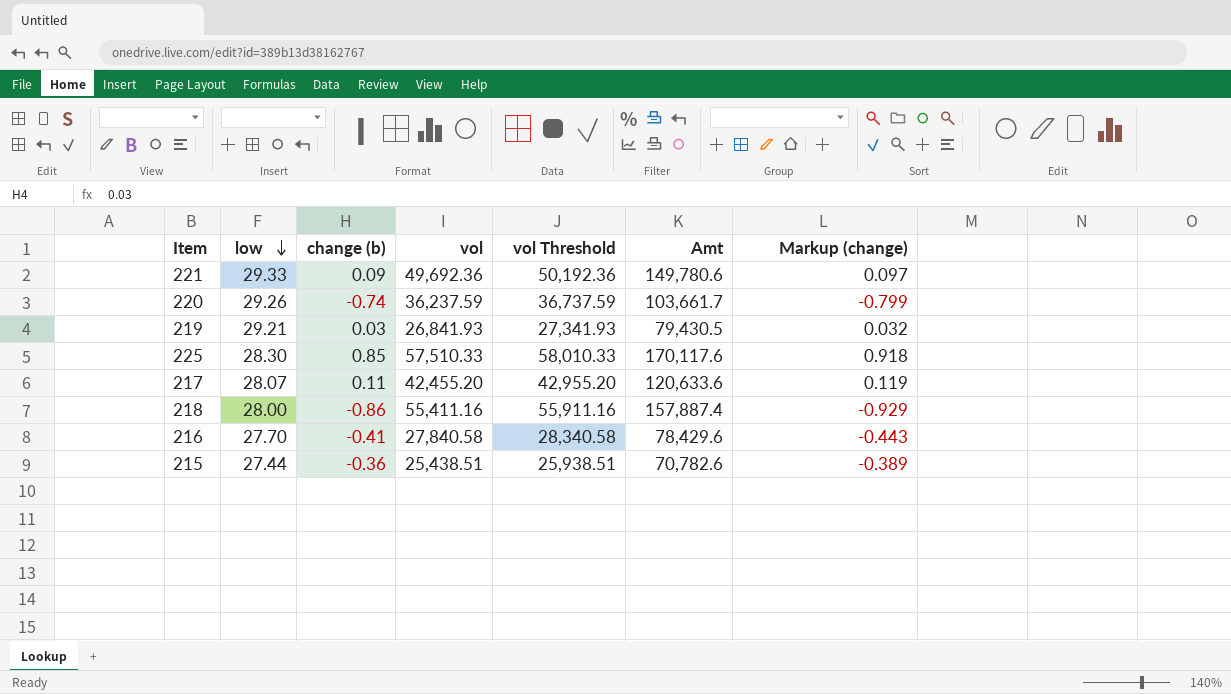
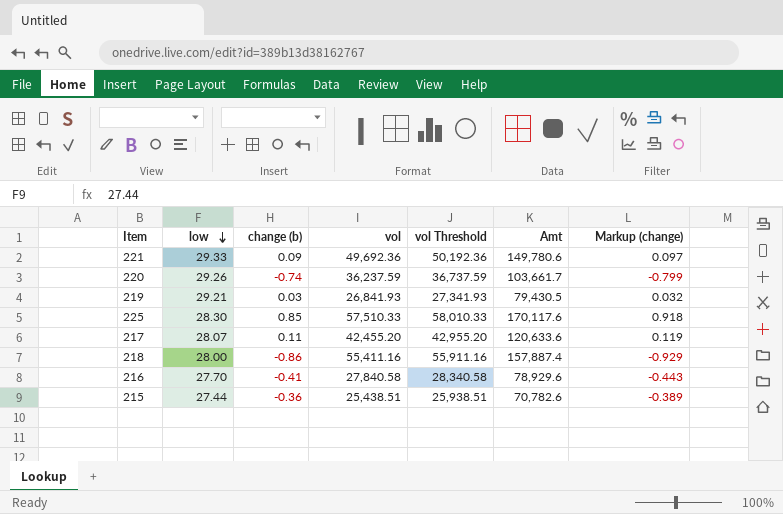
216 | Amt: 78,429.6 -> 78,929.6

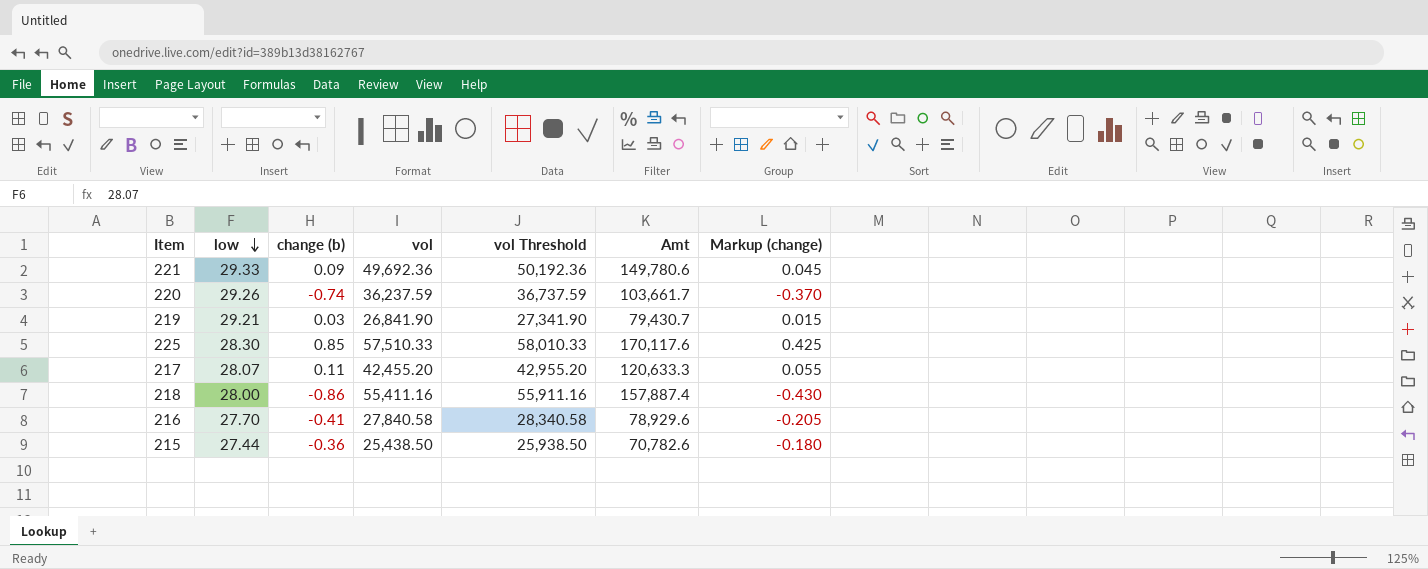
column Markup (change) | formula: [change (b)] * 1.08 -> [change (b)] * 0.5
219 | vol: 26,841.93 -> 26,841.90
219 | vol Threshold: 27,341.93 -> 27,341.90
219 | Amt: 79,430.5 -> 79,430.7
217 | Amt: 120,633.6 -> 120,633.3
215 | vol: 25,438.51 -> 25,438.50
215 | vol Threshold: 25,938.51 -> 25,938.50

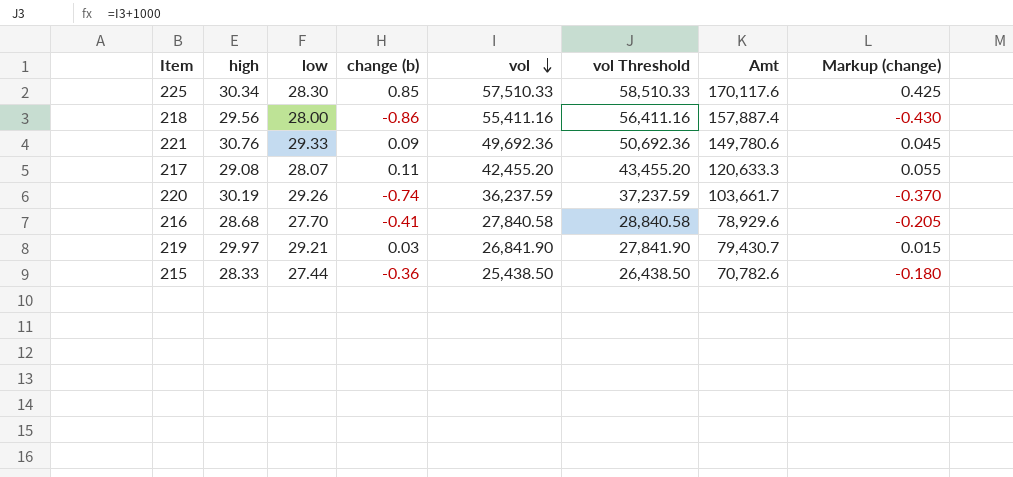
row order: low descending -> vol descending
column high | position: none -> 2
column vol Threshold | formula: [vol] + 500 -> [vol] + 1000

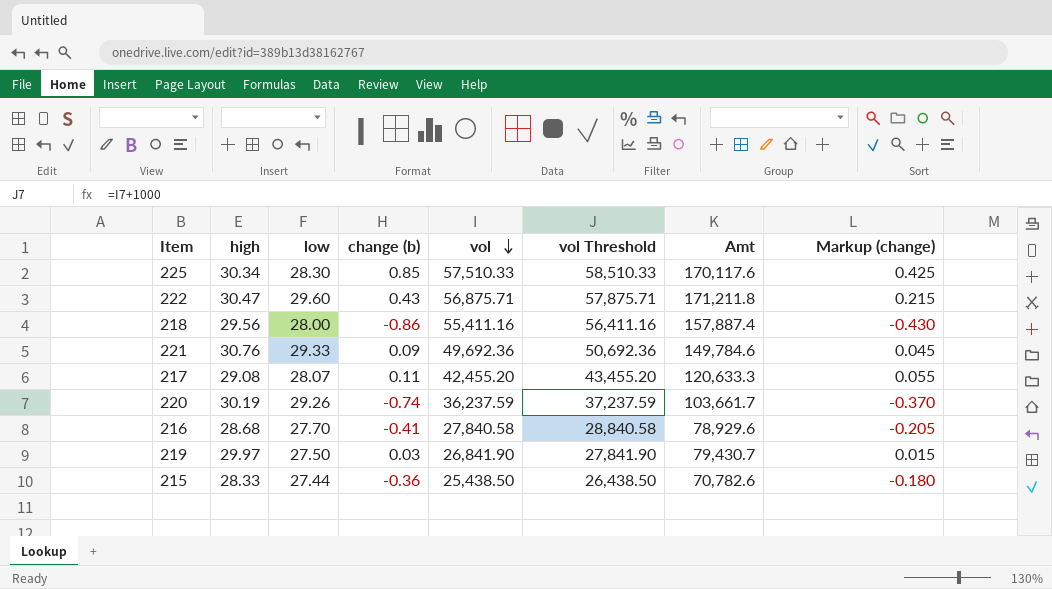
row 222: none -> 30.47 | 29.60 | 0.43 | 56,875.71 | 57,875.71 | 171,211.8 | 0.215
221 | Amt: 149,780.6 -> 149,784.6
219 | low: 29.21 -> 27.50

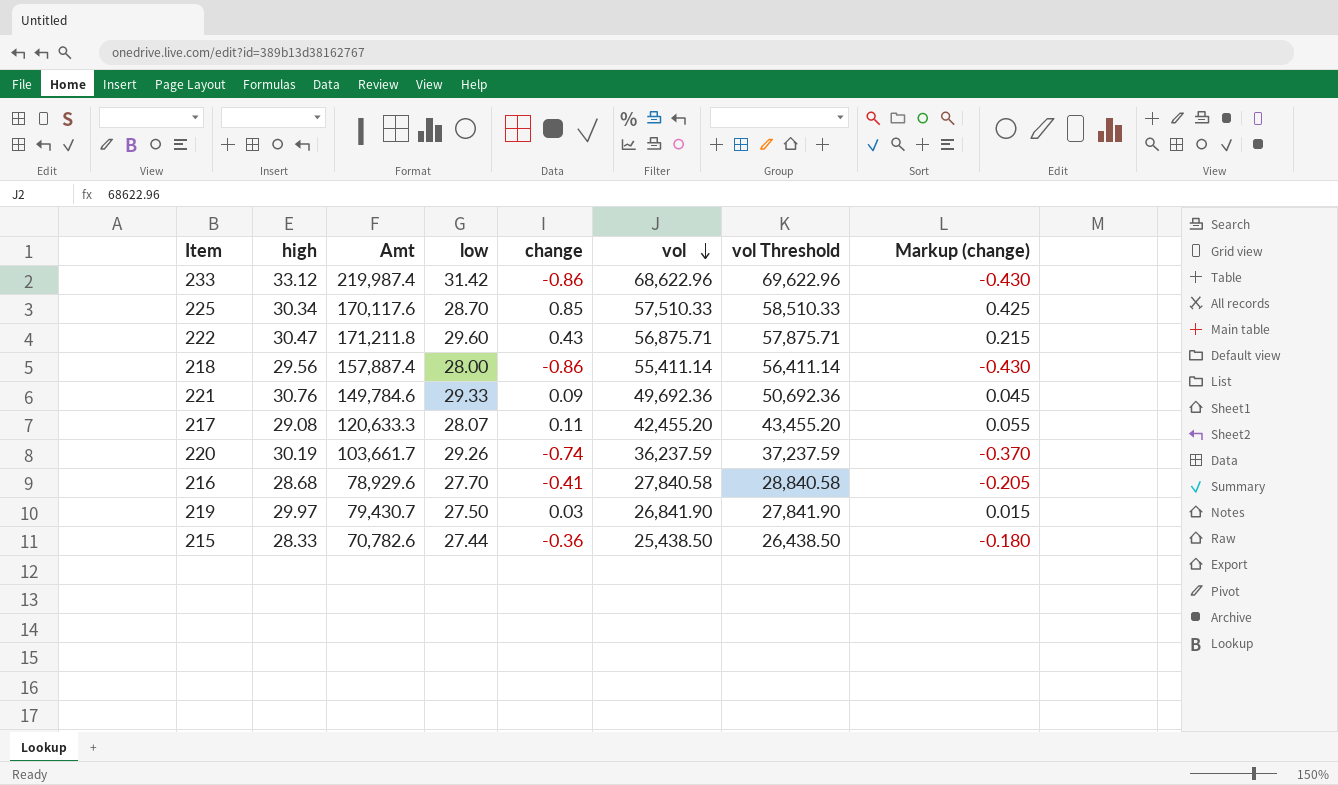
column Amt | position: 7 -> 3
column name: change (b) -> change
row 233: none -> 33.12 | 219,987.4 | 31.42 | -0.86 | 68,622.96 | 69,622.96 | -0.430
225 | low: 28.30 -> 28.70
218 | vol: 55,411.16 -> 55,411.14
218 | vol Threshold: 56,411.16 -> 56,411.14

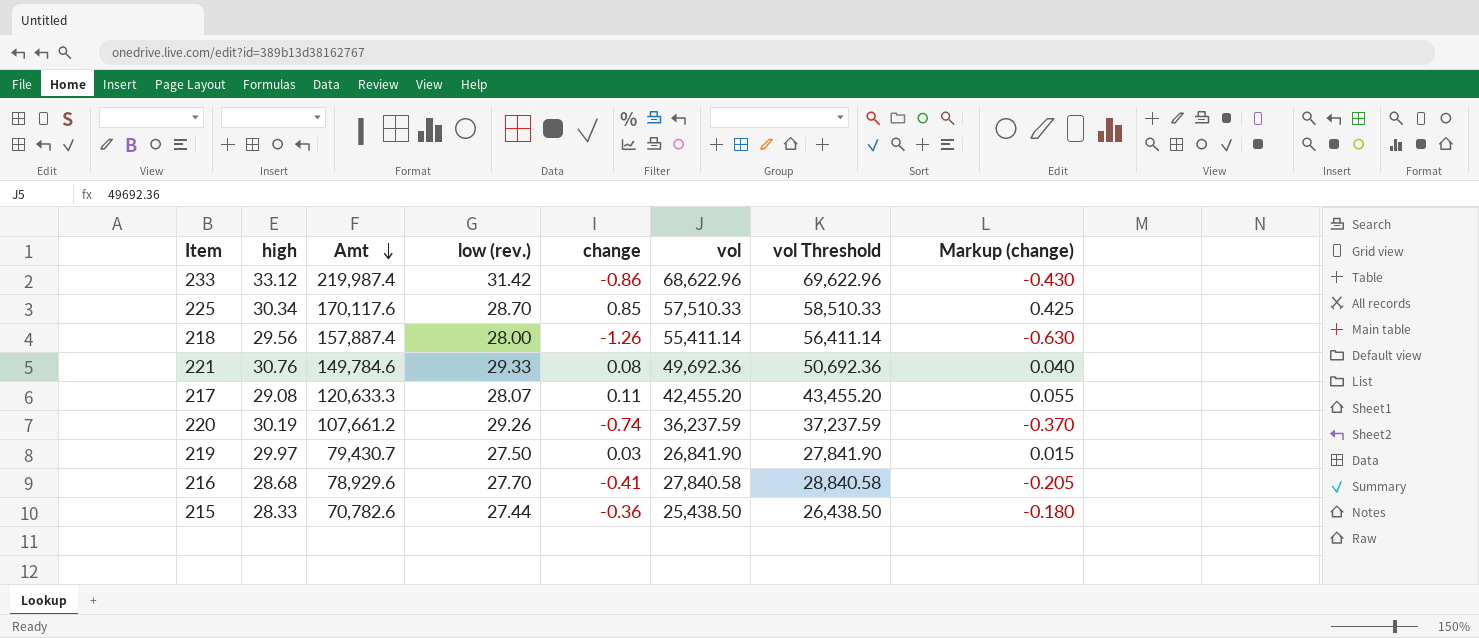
row order: vol descending -> Amt descending
column name: low -> low (rev.)
row 222: 30.47 | 171,211.8 | 29.60 | 0.43 | 56,875.71 | 57,875.71 | 0.215 -> none
218 | change: -0.86 -> -1.26
218 | Markup (change): -0.430 -> -0.630
221 | change: 0.09 -> 0.08
221 | Markup (change): 0.045 -> 0.040
220 | Amt: 103,661.7 -> 107,661.2

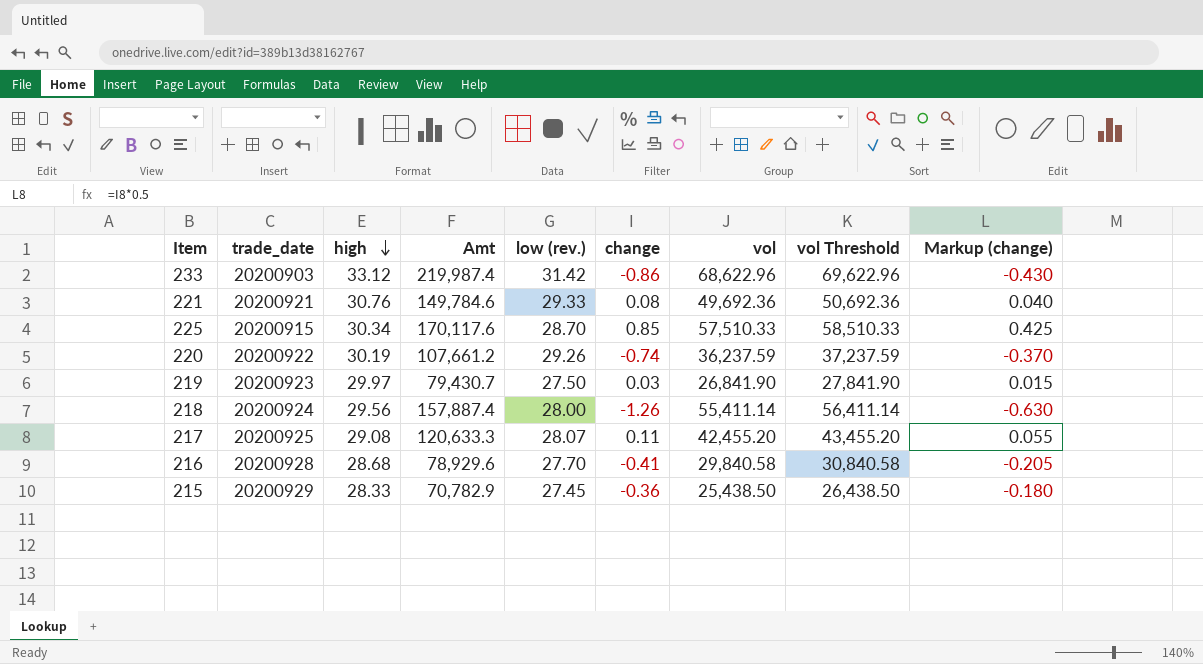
row order: Amt descending -> high descending
column trade_date | position: none -> 2
216 | vol: 27,840.58 -> 29,840.58
216 | vol Threshold: 28,840.58 -> 30,840.58
215 | Amt: 70,782.6 -> 70,782.9
215 | low (rev.): 27.44 -> 27.45

